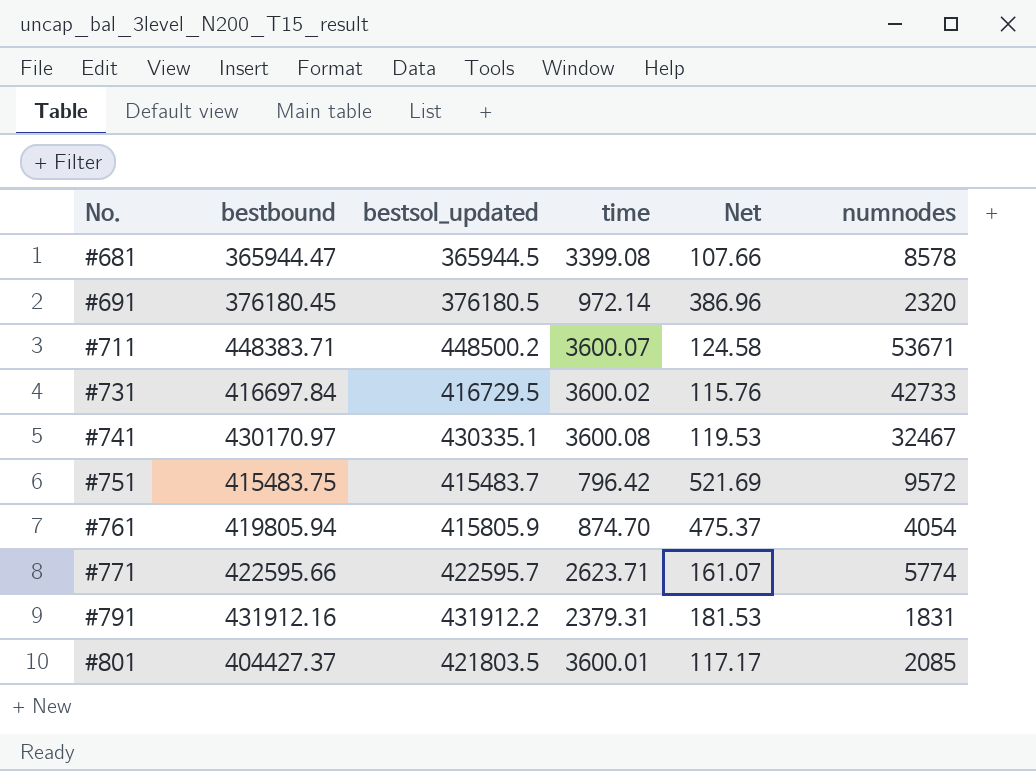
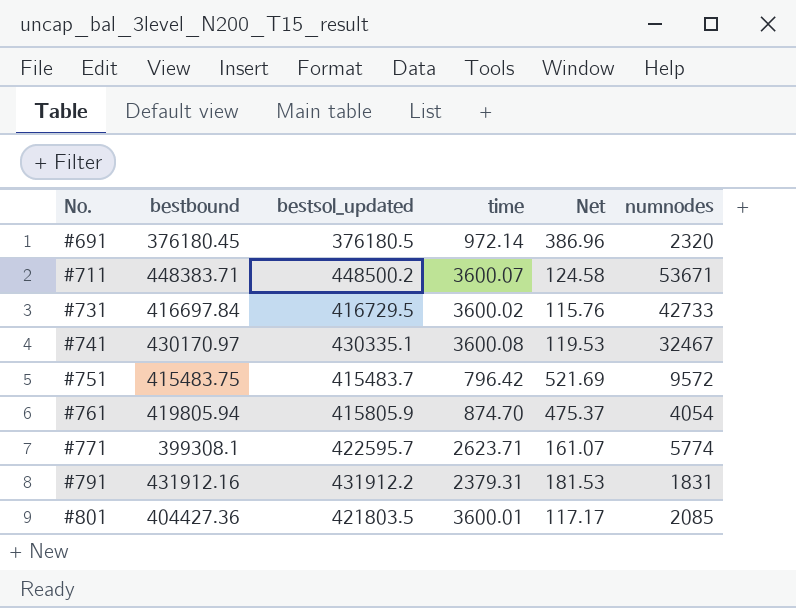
row #681: 365944.47 | 365944.5 | 3399.08 | 107.66 | 8578 -> none
#771 | bestbound: 422595.66 -> 399308.1
#801 | bestbound: 404427.37 -> 404427.36

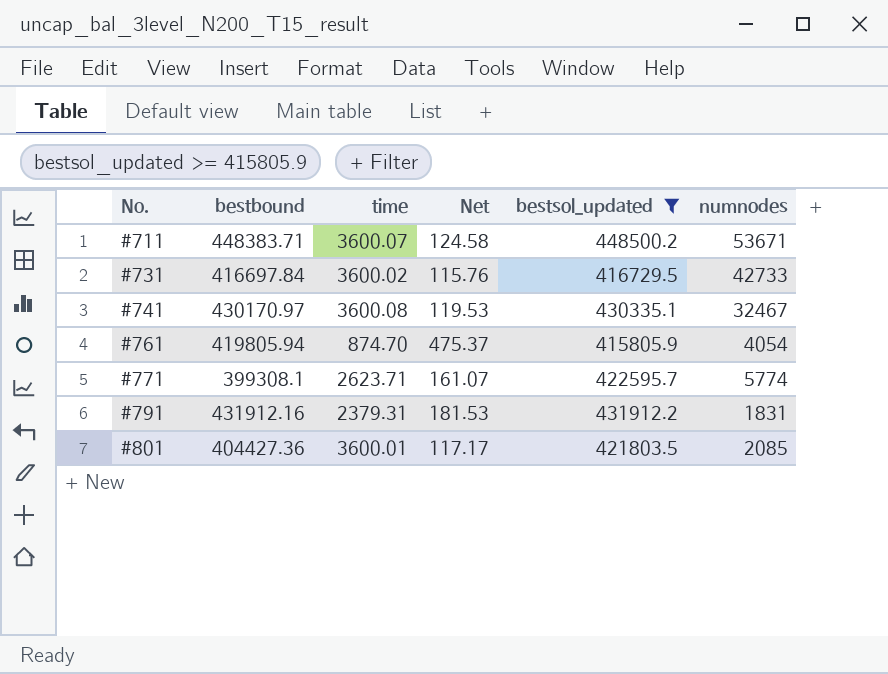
filter: none -> bestsol_updated >= 415805.9
column bestsol_updated | position: 3 -> 5

